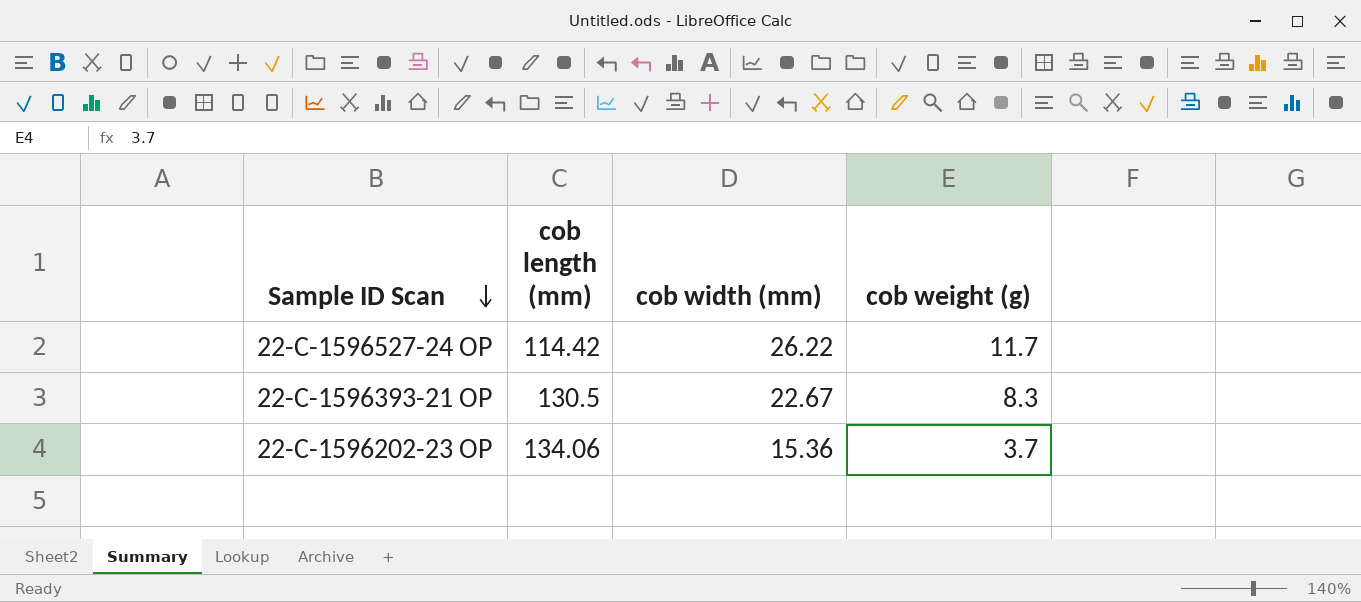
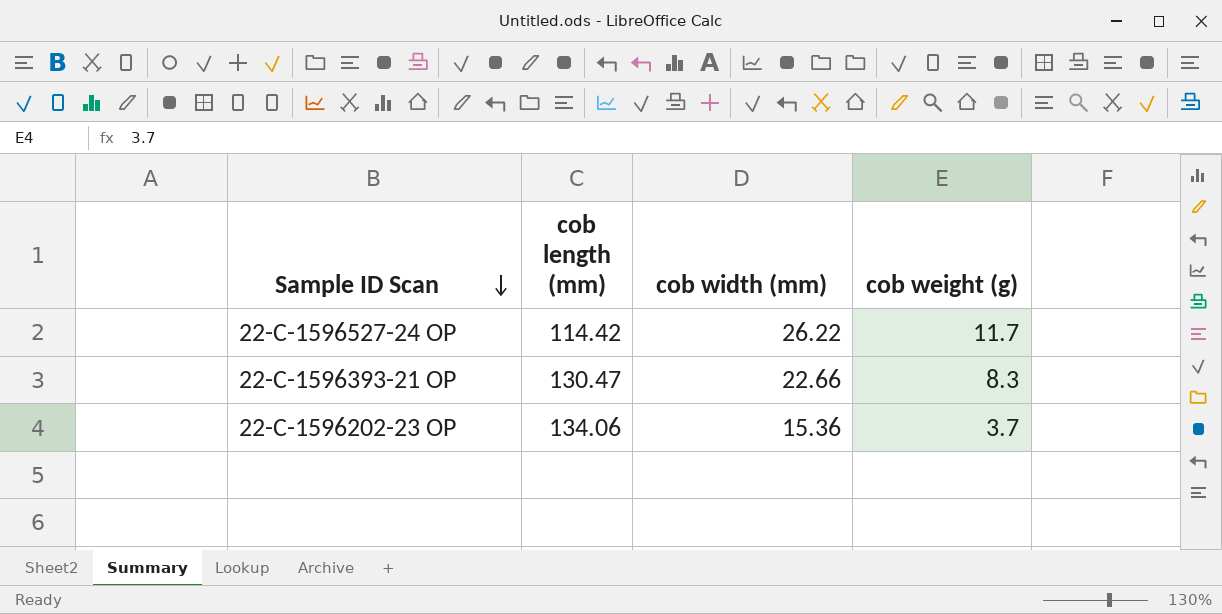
22-C-1596393-21 OP | cob length (mm): 130.5 -> 130.47
22-C-1596393-21 OP | cob width (mm): 22.67 -> 22.66

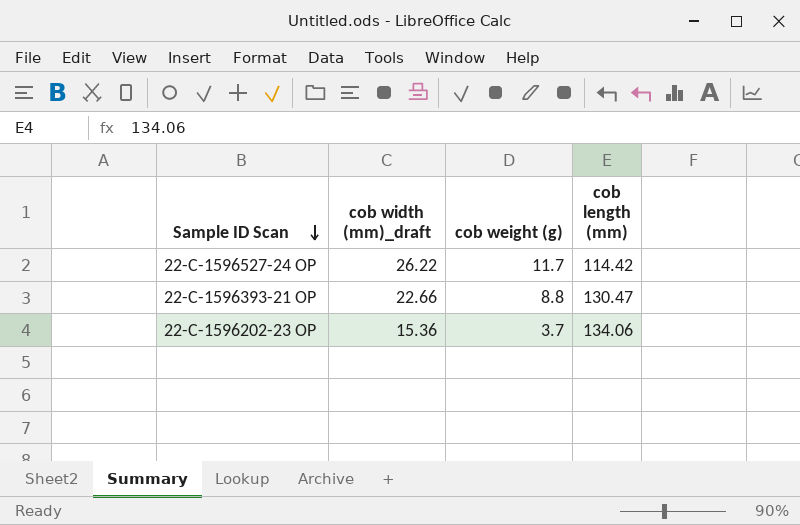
column name: cob width (mm) -> cob width (mm)_draft
column cob length (mm) | position: 2 -> 4
22-C-1596393-21 OP | cob weight (g): 8.3 -> 8.8

